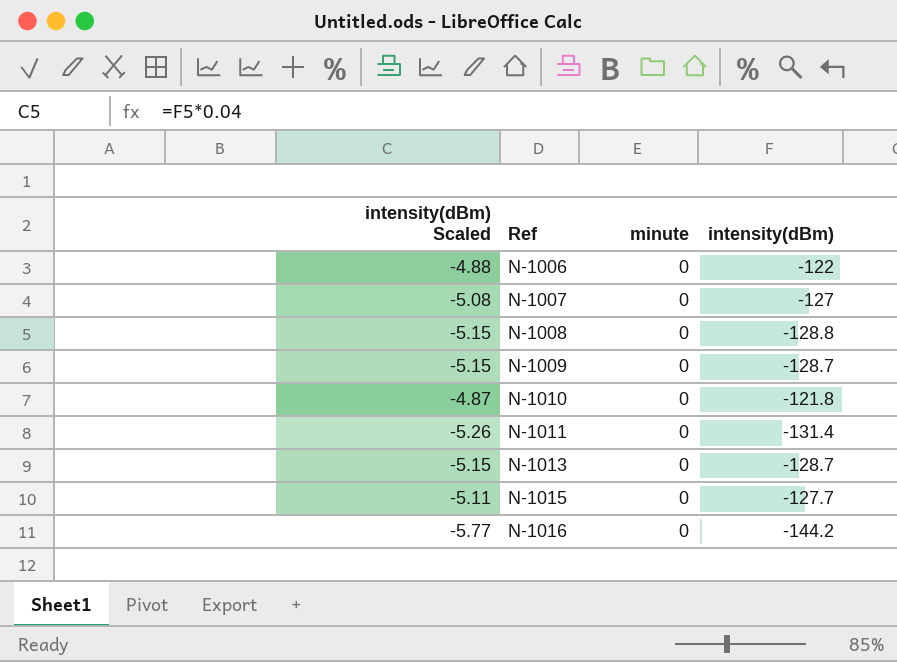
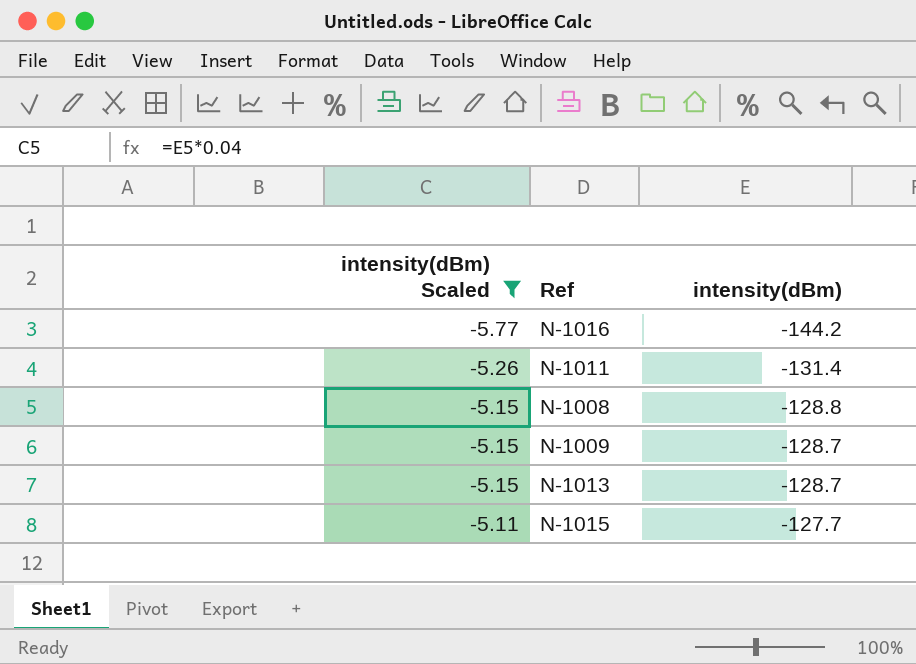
filter: none -> intensity(dBm) Scaled <= -5.11
row order: Ref ascending -> intensity(dBm) Scaled ascending
column minute | position: 3 -> none

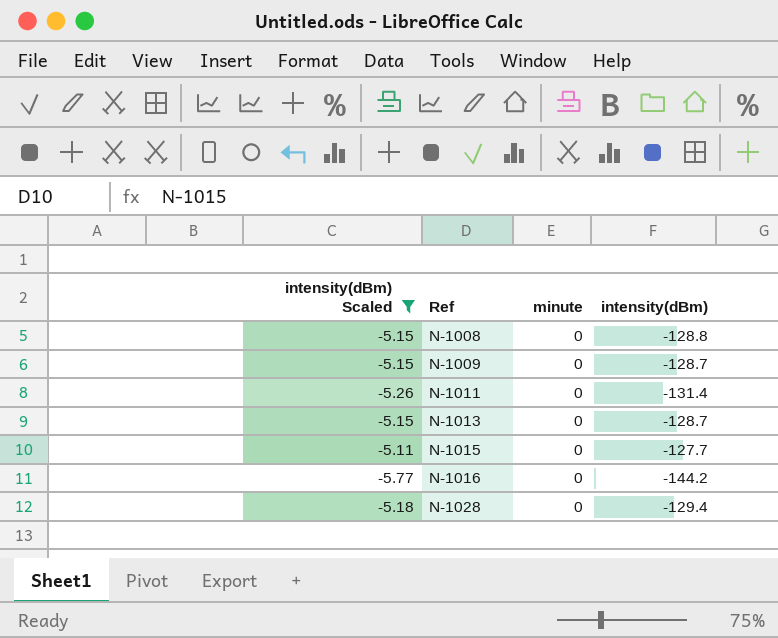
row order: intensity(dBm) Scaled ascending -> Ref ascending
column minute | position: none -> 3
row N-1028: none -> -5.18 | 0 | -129.4

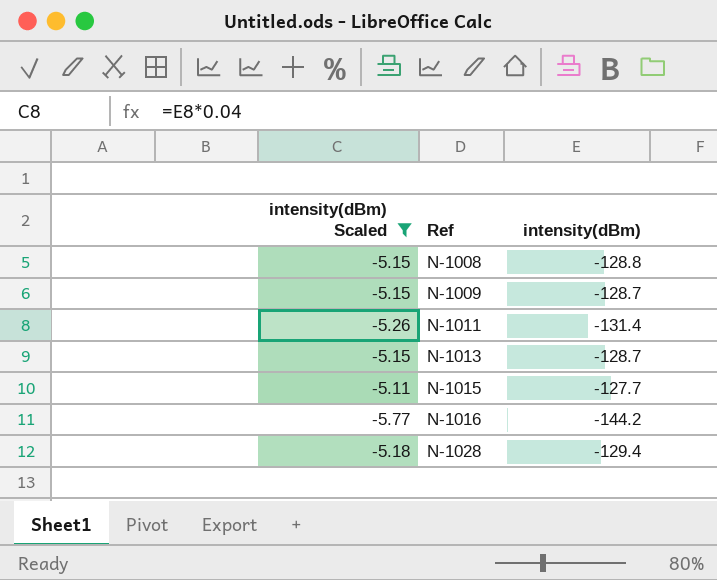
column minute | position: 3 -> none

